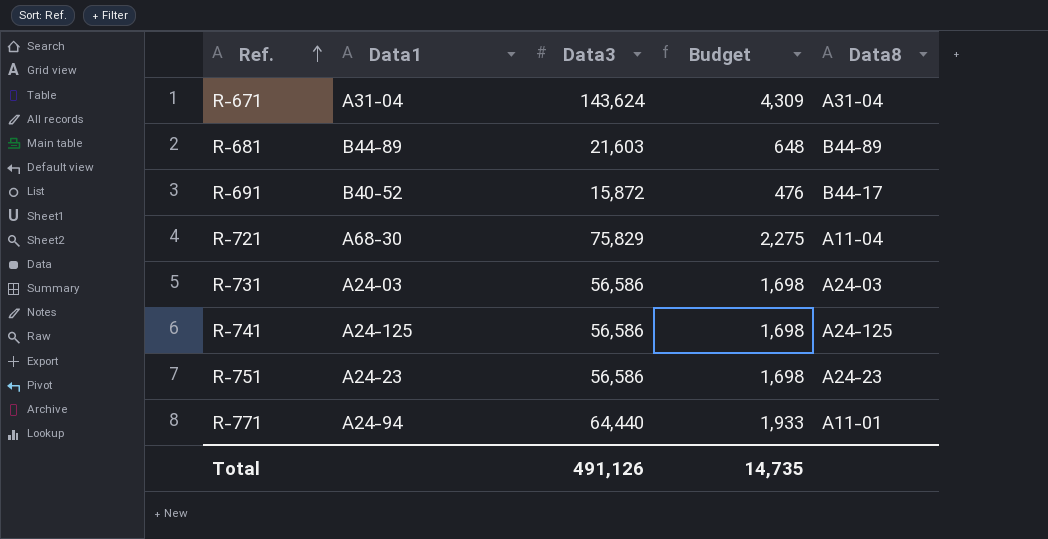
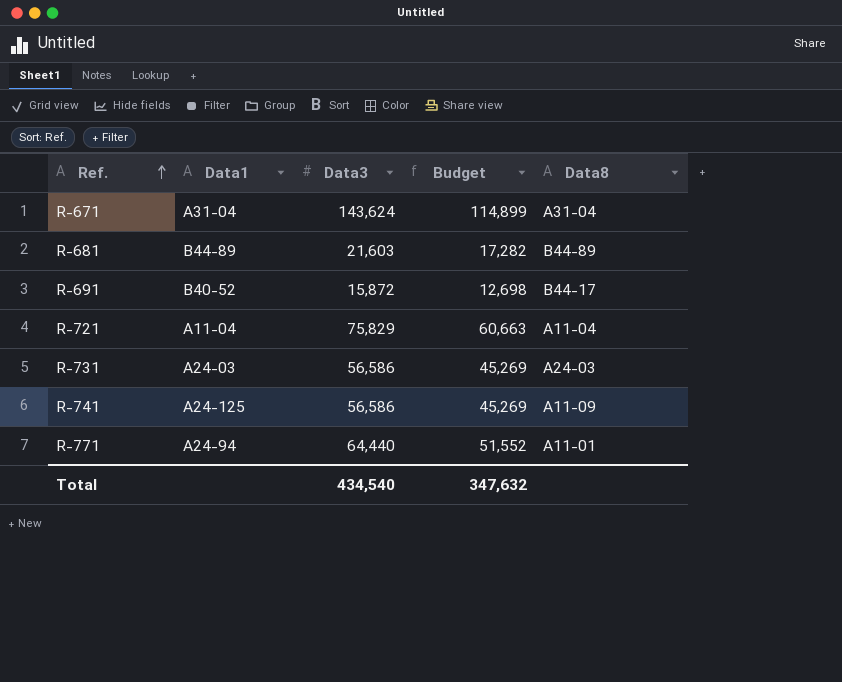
column Budget | formula: [Data3] * 0.03 -> [Data3] * 0.8
row R-751: A24-23 | 56,586 | 1,698 | A24-23 -> none
R-721 | Data1: A68-30 -> A11-04
R-741 | Data8: A24-125 -> A11-09
Total | Data3: 491,126 -> 434,540
Total | Budget: 14,735 -> 347,632

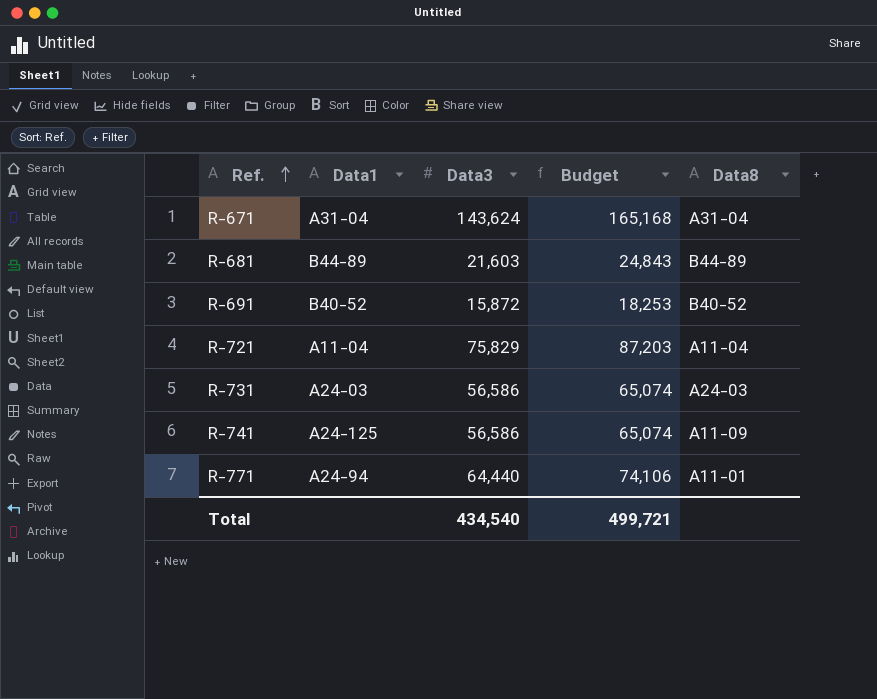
column Budget | formula: [Data3] * 0.8 -> [Data3] * 1.15
R-691 | Data8: B44-17 -> B40-52
Total | Budget: 347,632 -> 499,721

